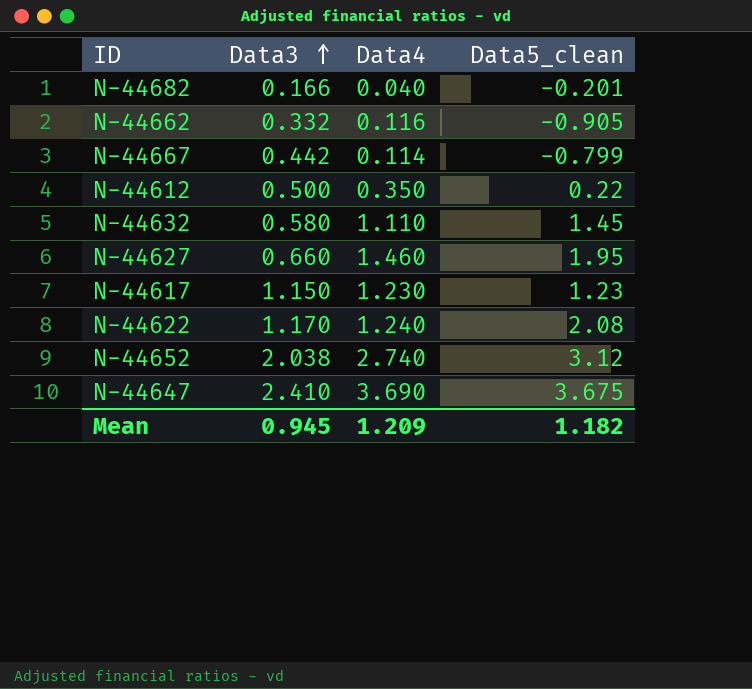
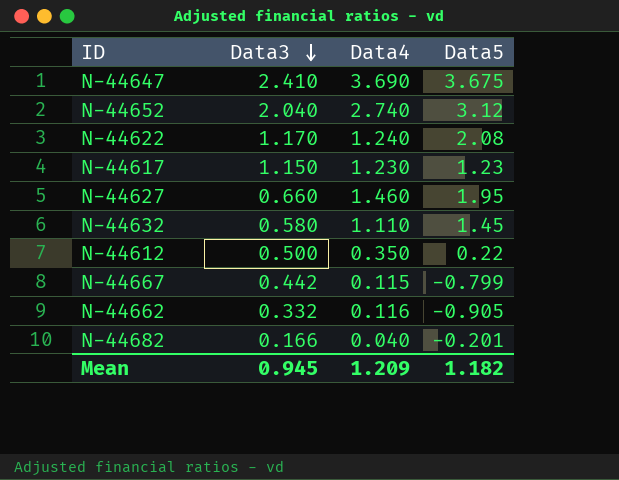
row order: Data3 ascending -> Data3 descending
column name: Data5_clean -> Data5
N-44652 | Data3: 2.038 -> 2.040
N-44667 | Data4: 0.114 -> 0.115

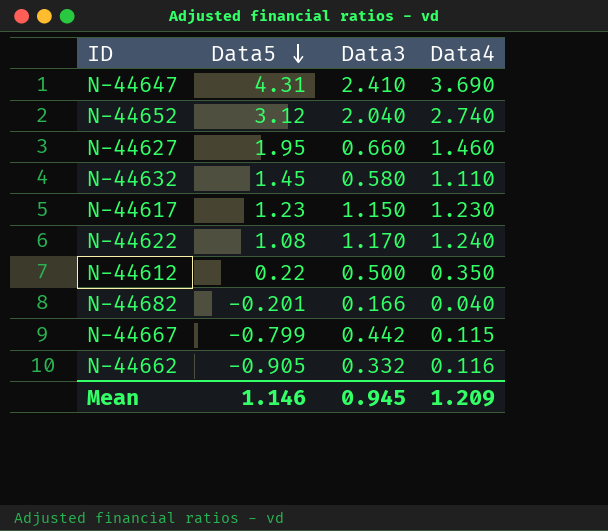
row order: Data3 descending -> Data5 descending
column Data5 | position: 4 -> 2
N-44647 | Data5: 3.675 -> 4.31
N-44622 | Data5: 2.08 -> 1.08
Mean | Data5: 1.182 -> 1.146

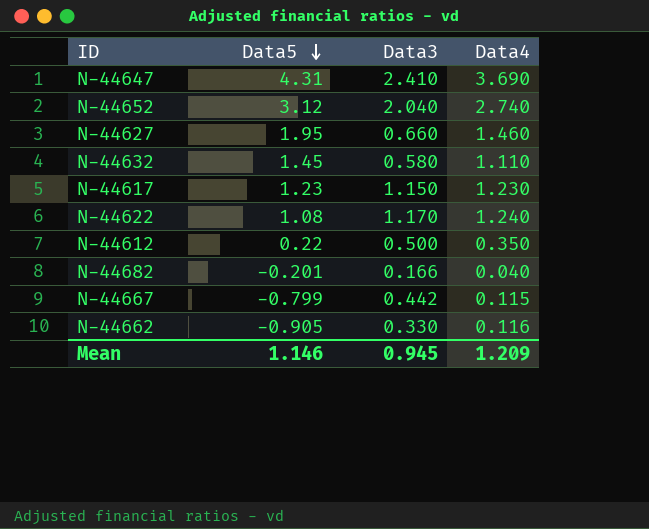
N-44662 | Data3: 0.332 -> 0.330

